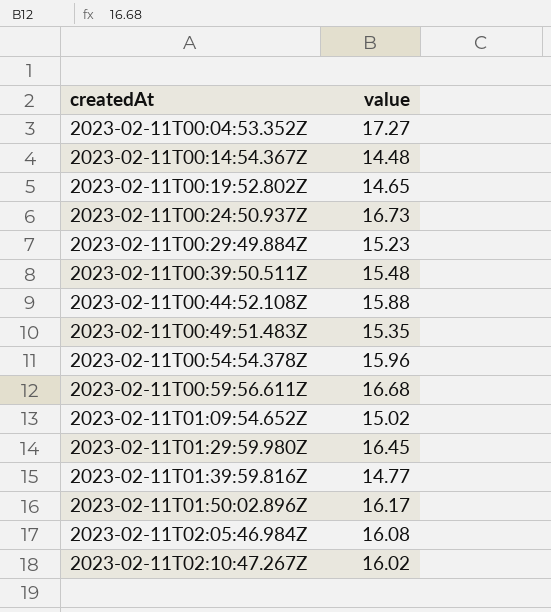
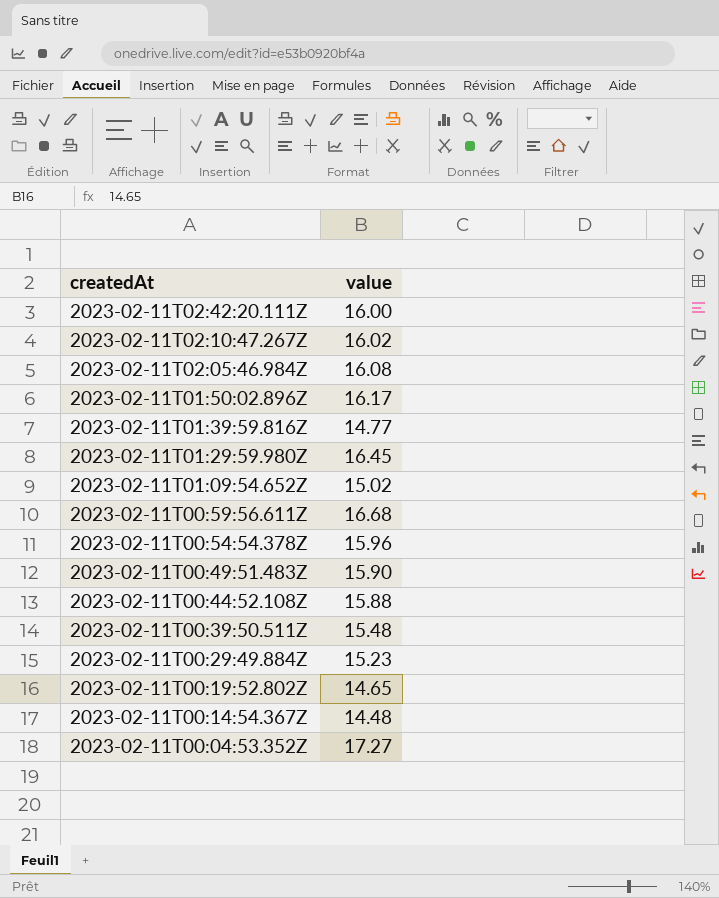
row order: createdAt ascending -> createdAt descending
row 2023-02-11T00:24:50.937Z: 16.73 -> none
row 2023-02-11T02:42:20.111Z: none -> 16.00
2023-02-11T00:49:51.483Z | value: 15.35 -> 15.90

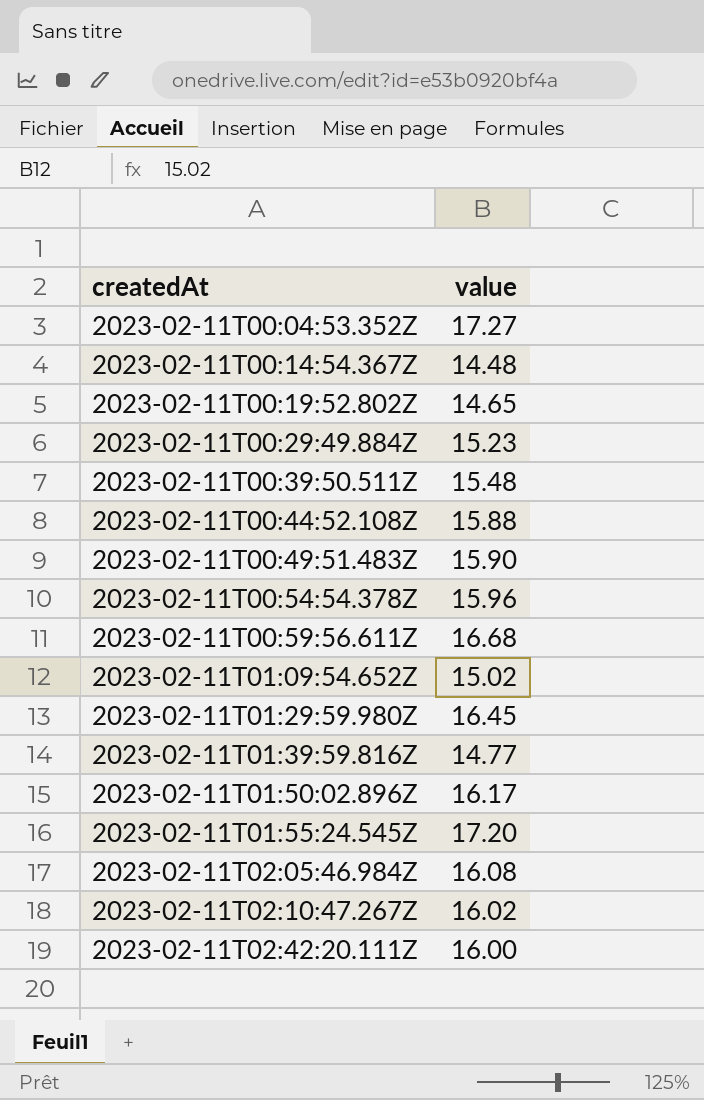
row order: createdAt descending -> createdAt ascending
row 2023-02-11T01:55:24.545Z: none -> 17.20

